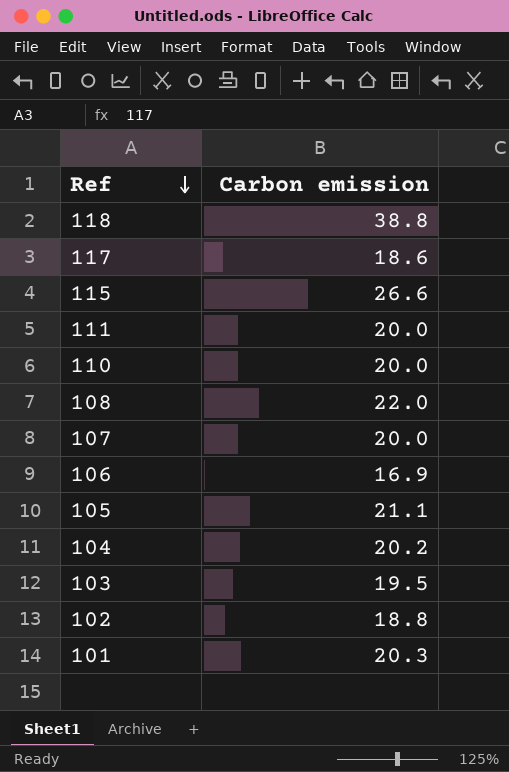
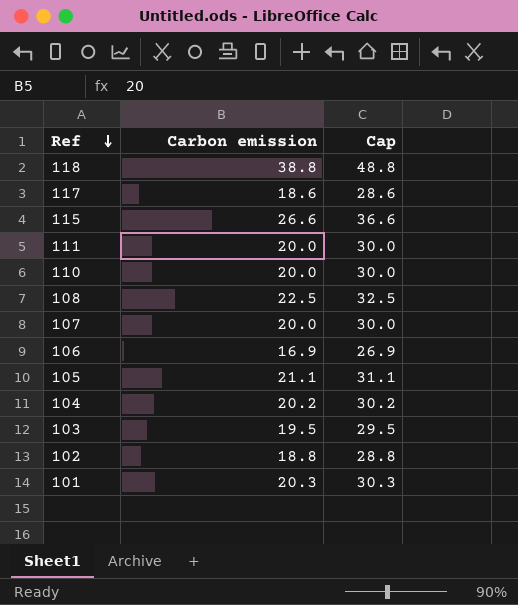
column Cap | formula: none -> [Carbon emission] + 10
108 | Carbon emission: 22.0 -> 22.5

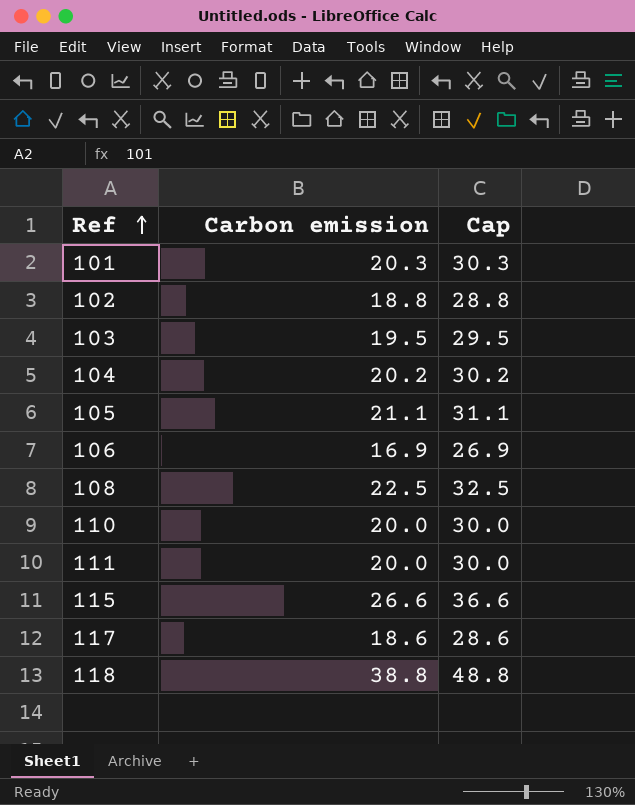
row order: Ref descending -> Ref ascending
row 107: 20.0 | 30.0 -> none

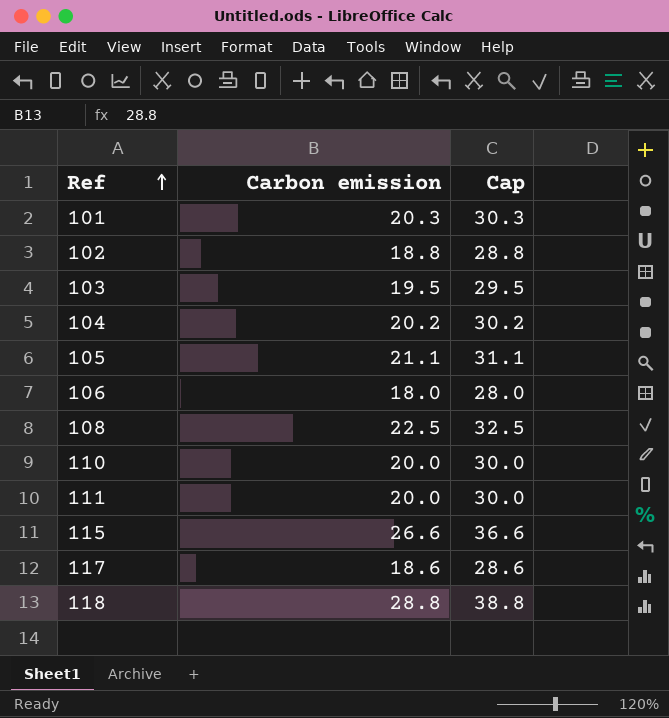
106 | Carbon emission: 16.9 -> 18.0
106 | Cap: 26.9 -> 28.0
118 | Carbon emission: 38.8 -> 28.8
118 | Cap: 48.8 -> 38.8

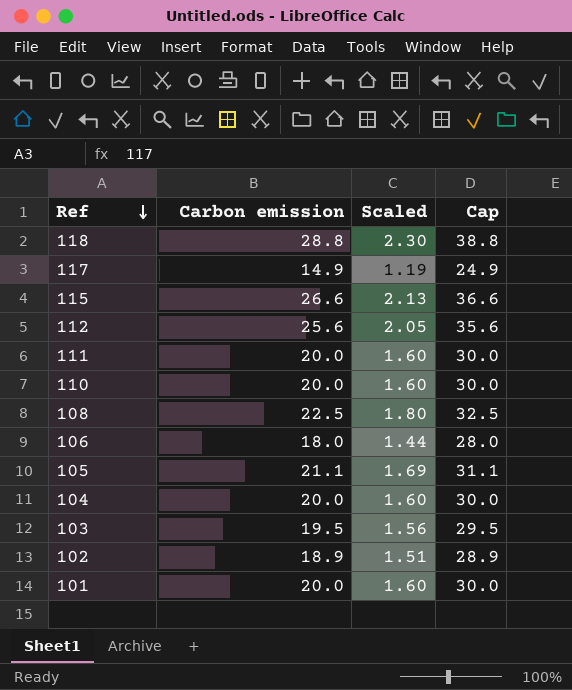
row order: Ref ascending -> Ref descending
column Scaled | formula: none -> [Carbon emission] * 0.08
117 | Carbon emission: 18.6 -> 14.9
117 | Cap: 28.6 -> 24.9
row 112: none -> 25.6 | 2.05 | 35.6
104 | Carbon emission: 20.2 -> 20.0
104 | Cap: 30.2 -> 30.0
102 | Carbon emission: 18.8 -> 18.9
102 | Cap: 28.8 -> 28.9
101 | Carbon emission: 20.3 -> 20.0
101 | Cap: 30.3 -> 30.0

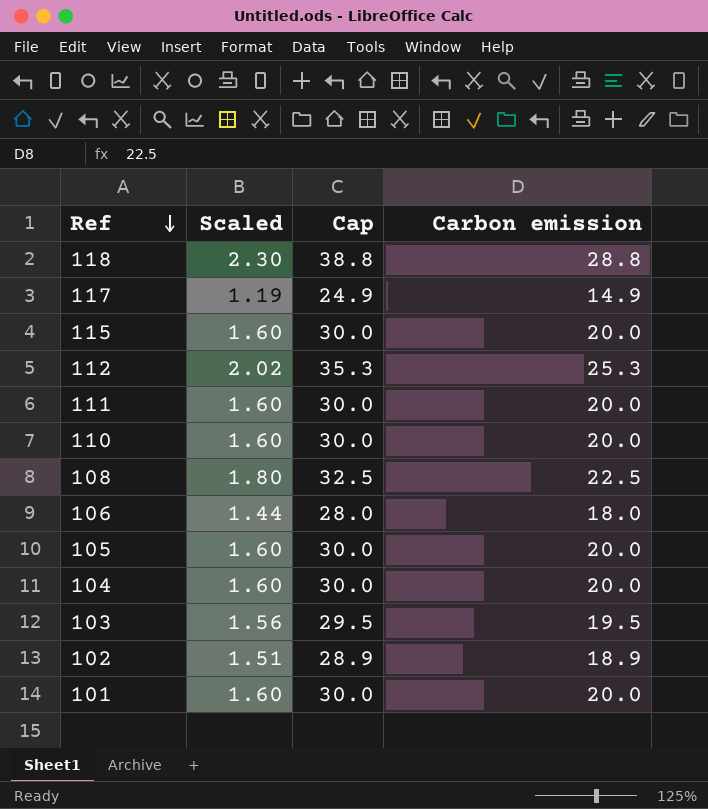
column Carbon emission | position: 2 -> 4
115 | Scaled: 2.13 -> 1.60
115 | Cap: 36.6 -> 30.0
115 | Carbon emission: 26.6 -> 20.0
112 | Scaled: 2.05 -> 2.02
112 | Cap: 35.6 -> 35.3
112 | Carbon emission: 25.6 -> 25.3
105 | Scaled: 1.69 -> 1.60
105 | Cap: 31.1 -> 30.0
105 | Carbon emission: 21.1 -> 20.0

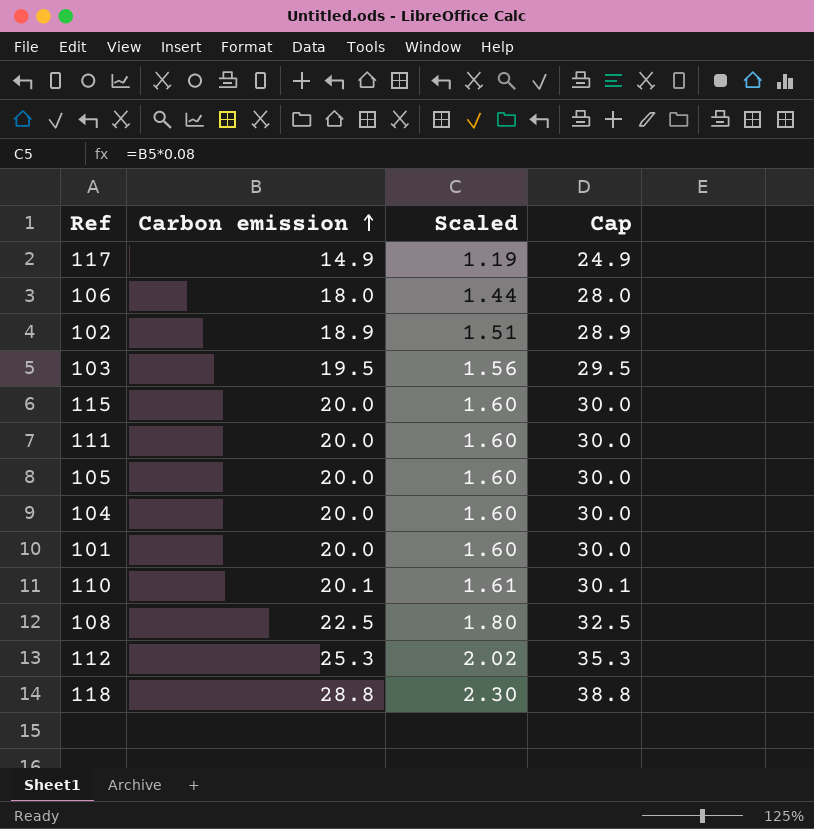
row order: Ref descending -> Carbon emission ascending
column Carbon emission | position: 4 -> 2
110 | Carbon emission: 20.0 -> 20.1
110 | Scaled: 1.60 -> 1.61
110 | Cap: 30.0 -> 30.1

